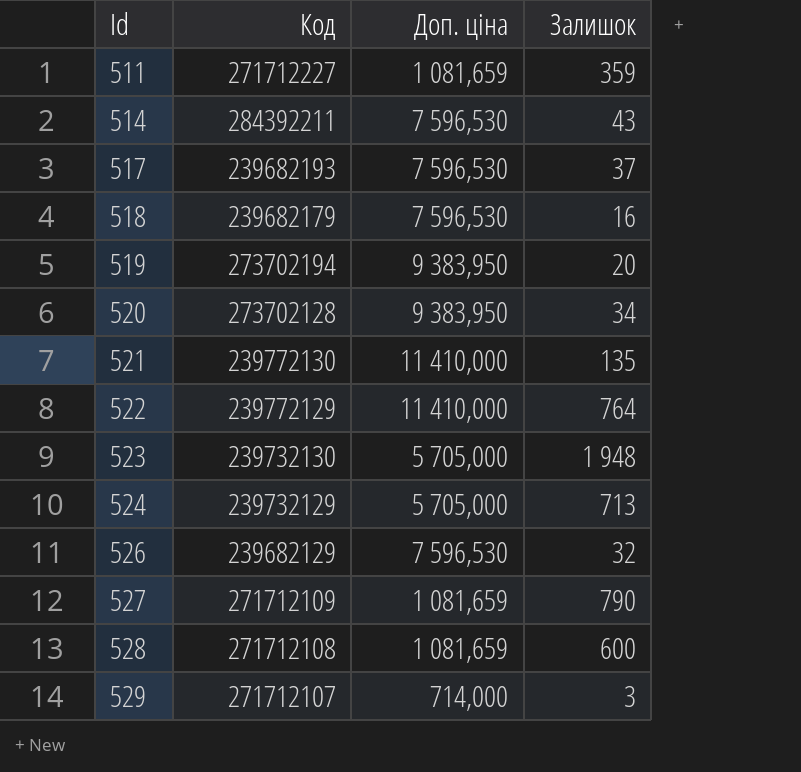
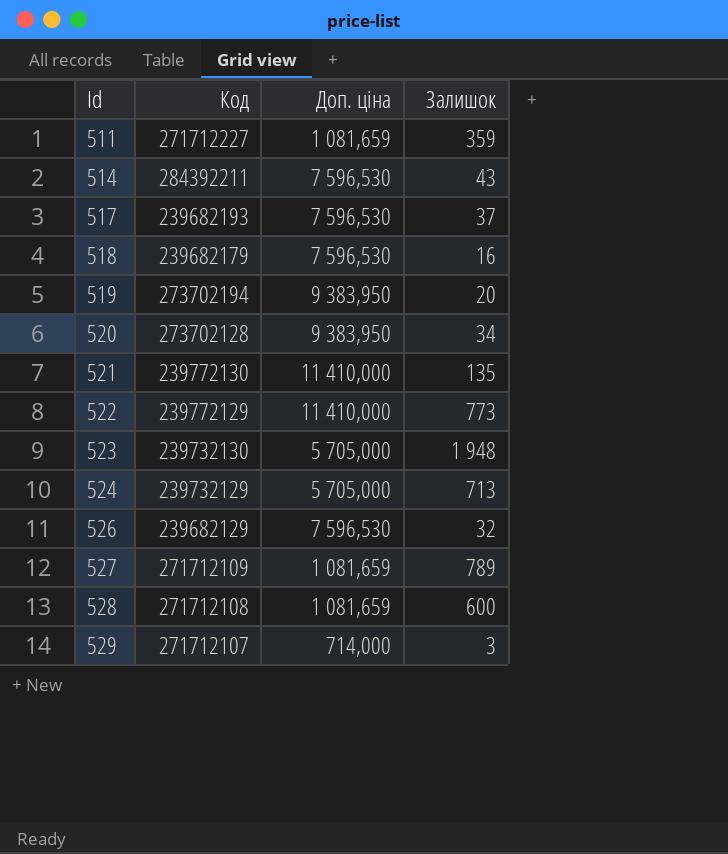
522 | Залишок: 764 -> 773
527 | Залишок: 790 -> 789

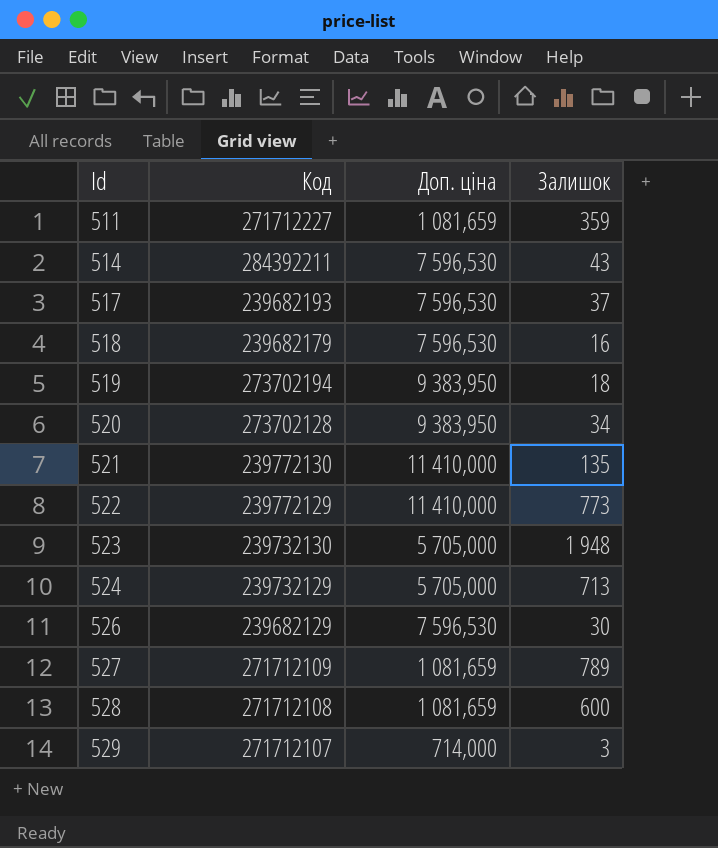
519 | Залишок: 20 -> 18
526 | Залишок: 32 -> 30

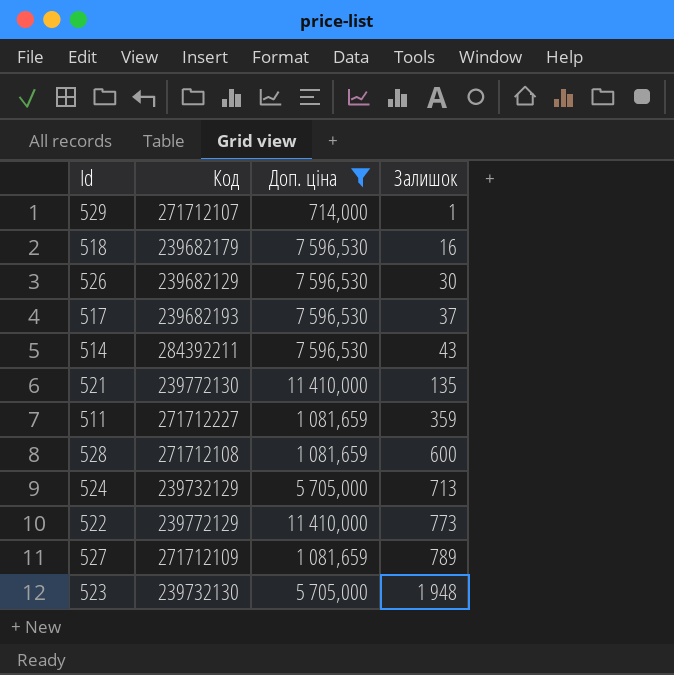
filter: none -> Доп. ціна != 9 383,950
row order: Id ascending -> Залишок ascending
529 | Залишок: 3 -> 1

